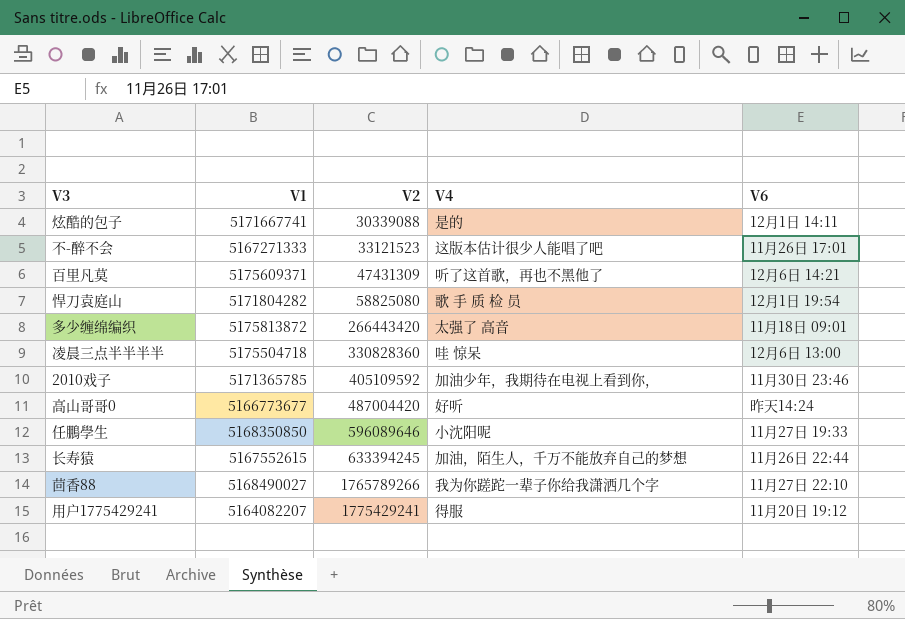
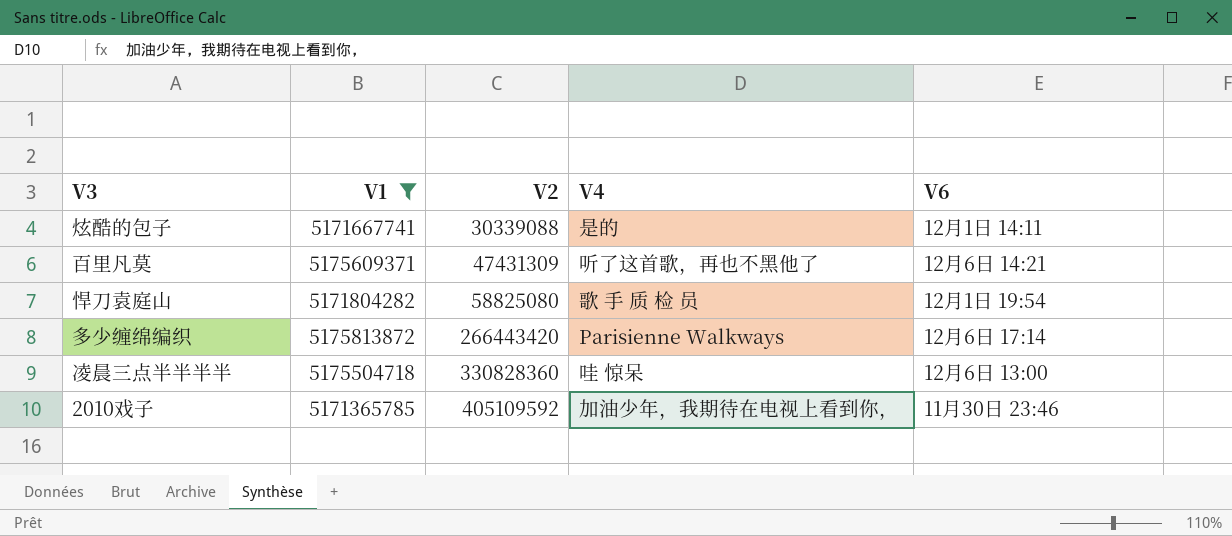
filter: none -> V1 >= 5171365785
多少缠绵编织 | V4: 太强了 高音 -> Parisienne Walkways
多少缠绵编织 | V6: 11月18日 09:01 -> 12月6日 17:14

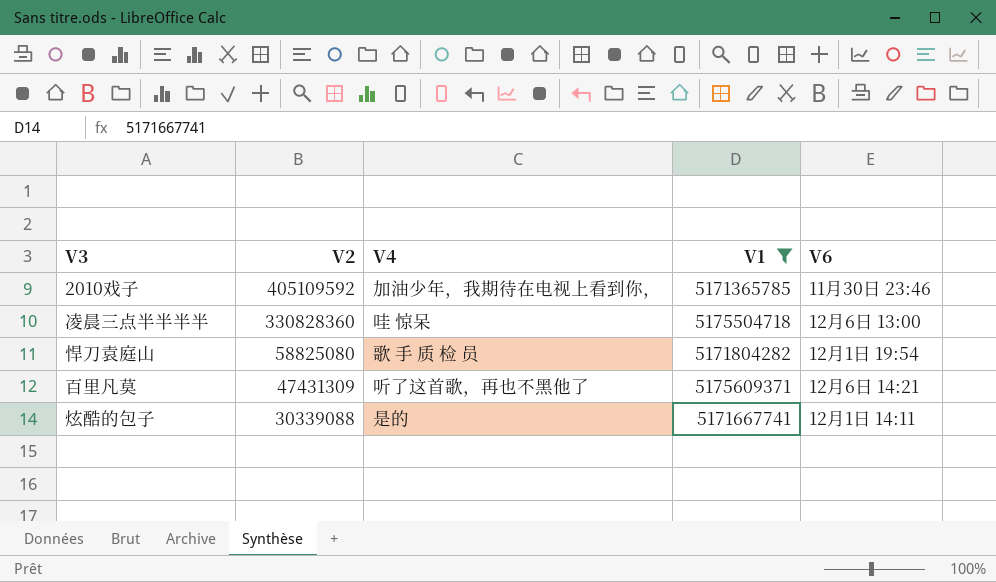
row order: V2 ascending -> V2 descending
column V1 | position: 2 -> 4
row 多少缠绵编织: 5175813872 | 266443420 | Parisienne Walkways | 12月6日 17:14 -> none

